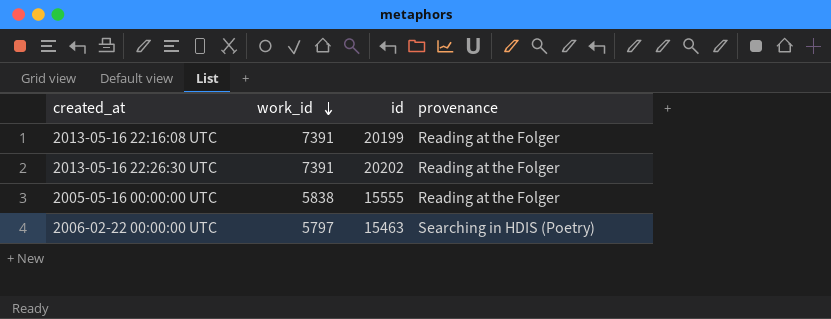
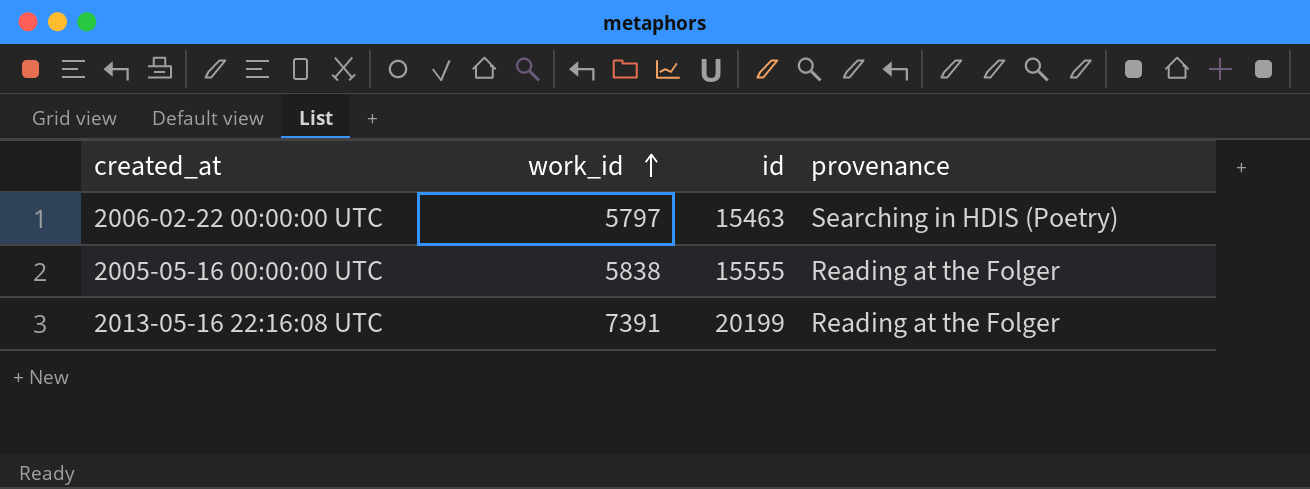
row order: work_id descending -> work_id ascending
row 2013-05-16 22:26:30 UTC: 7391 | 20202 | Reading at the Folger -> none

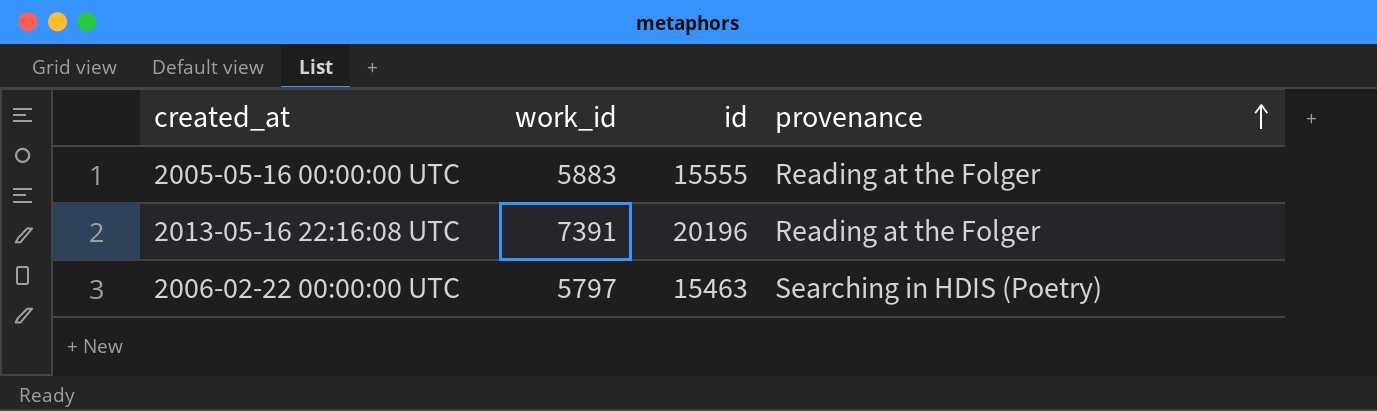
row order: work_id ascending -> provenance ascending
2005-05-16 00:00:00 UTC | work_id: 5838 -> 5883
2013-05-16 22:16:08 UTC | id: 20199 -> 20196

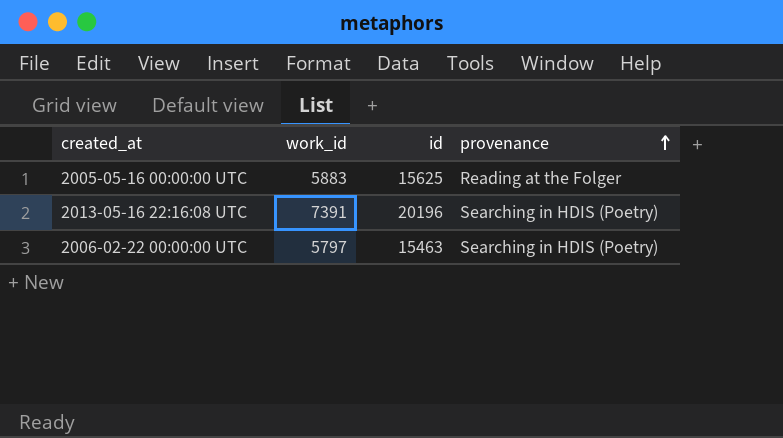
2005-05-16 00:00:00 UTC | id: 15555 -> 15625
2013-05-16 22:16:08 UTC | provenance: Reading at the Folger -> Searching in HDIS (Poetry)

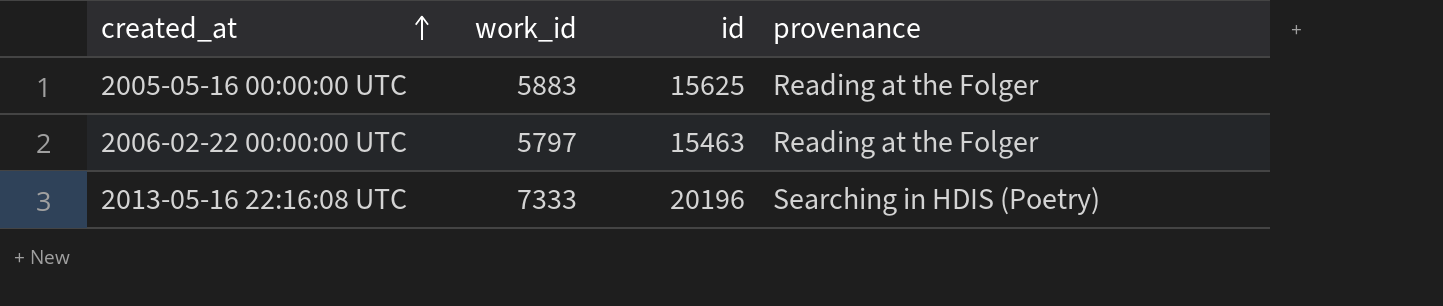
row order: provenance ascending -> created_at ascending
2006-02-22 00:00:00 UTC | provenance: Searching in HDIS (Poetry) -> Reading at the Folger
2013-05-16 22:16:08 UTC | work_id: 7391 -> 7333

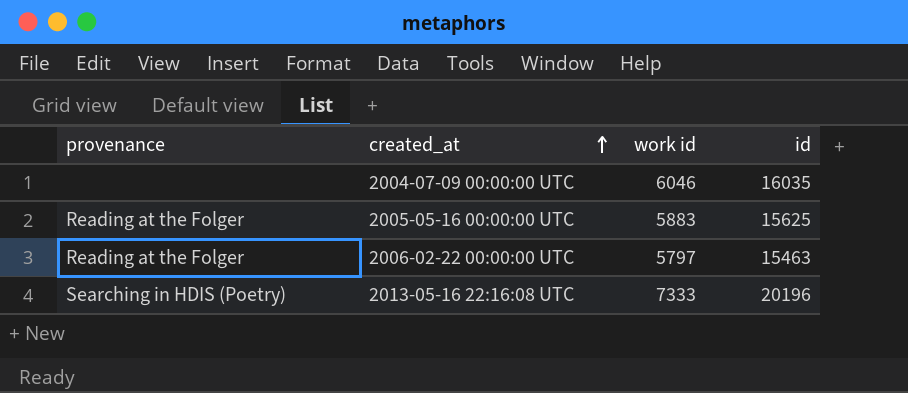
column provenance | position: 4 -> 1
column name: work_id -> work id
row 2004-07-09 00:00:00 UTC: none -> none | 6046 | 16035

